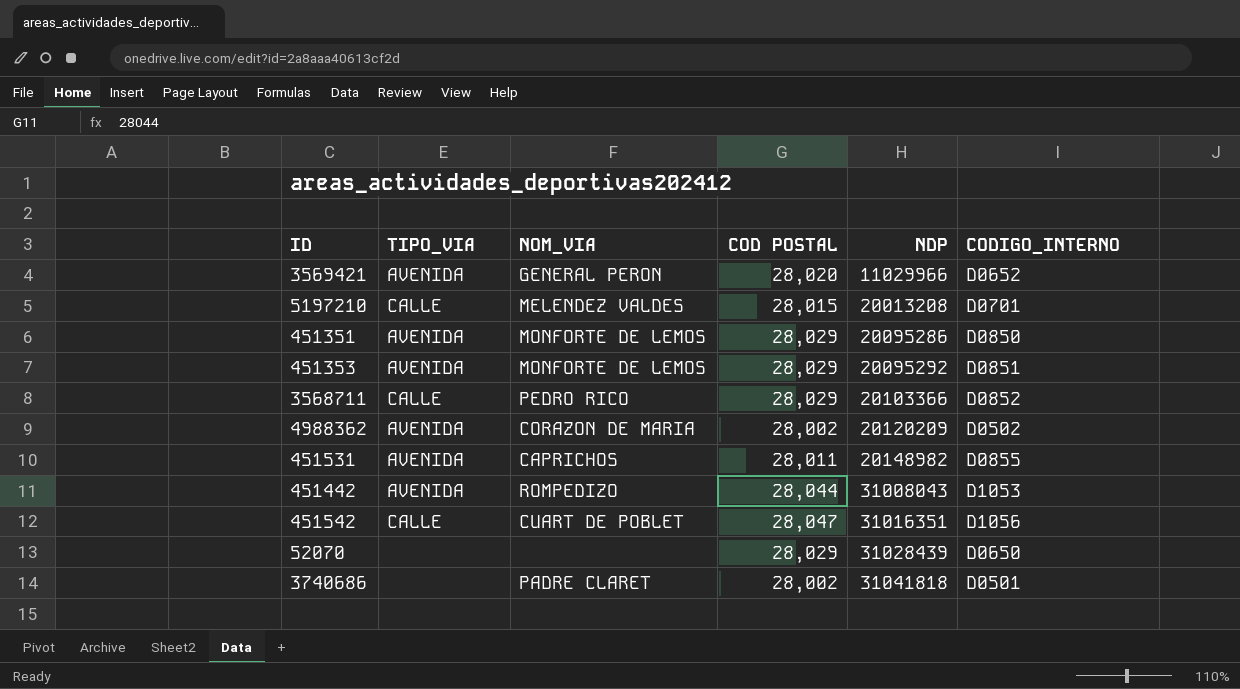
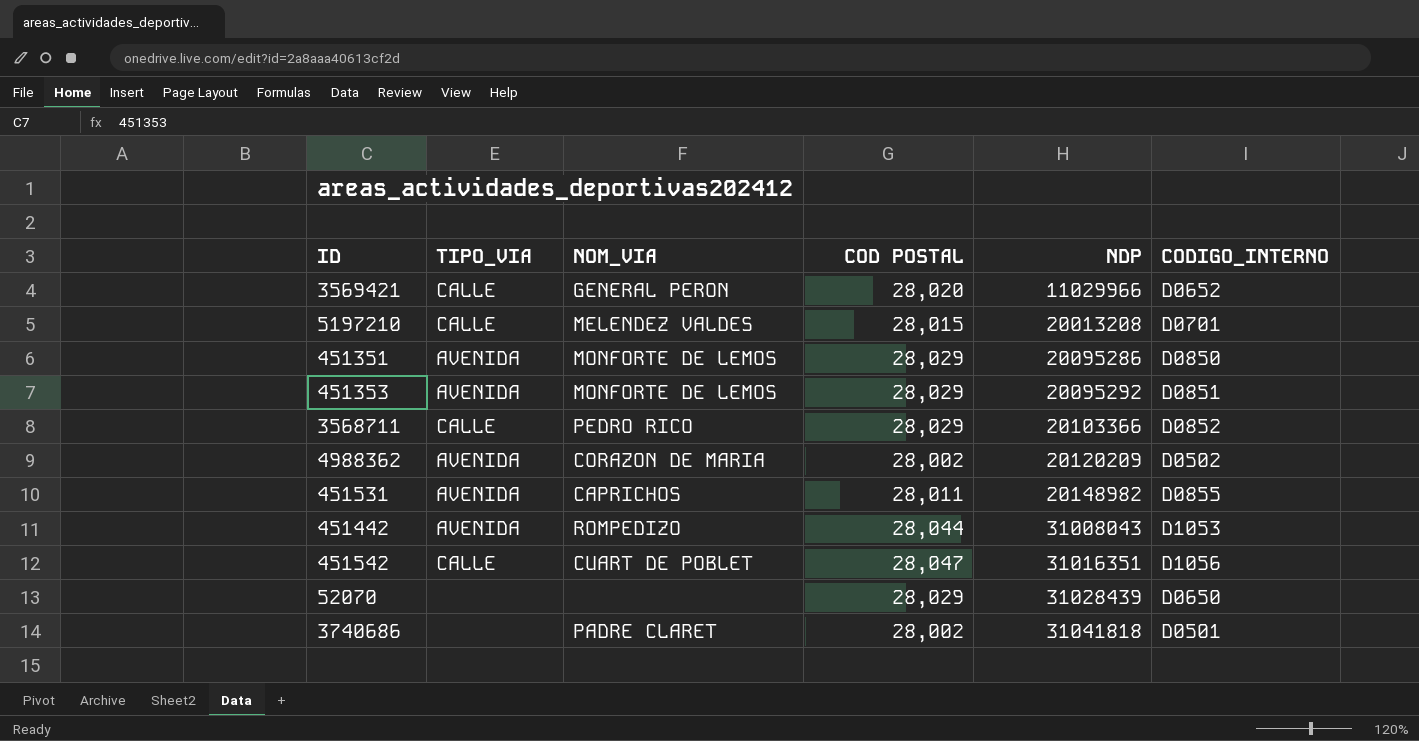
3569421 | TIPO_VIA: AVENIDA -> CALLE

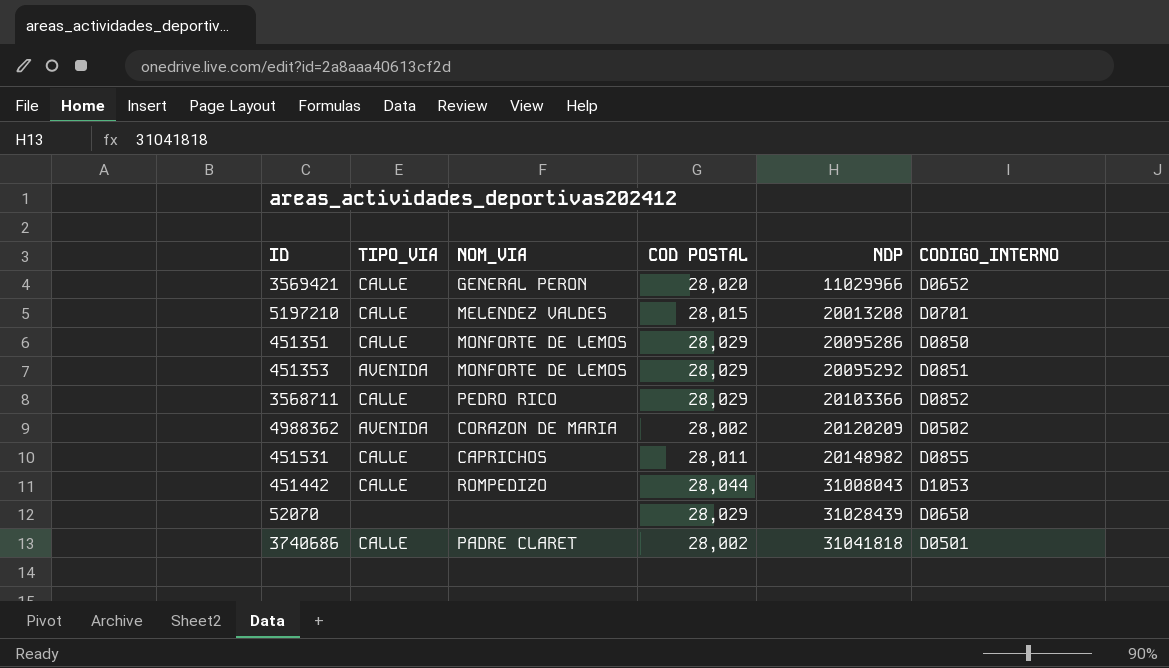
row 451542: CALLE | CUART DE POBLET | 28,047 | 31016351 | D1056 -> none
451351 | TIPO_VIA: AVENIDA -> CALLE
451531 | TIPO_VIA: AVENIDA -> CALLE
451442 | TIPO_VIA: AVENIDA -> CALLE
3740686 | TIPO_VIA: none -> CALLE

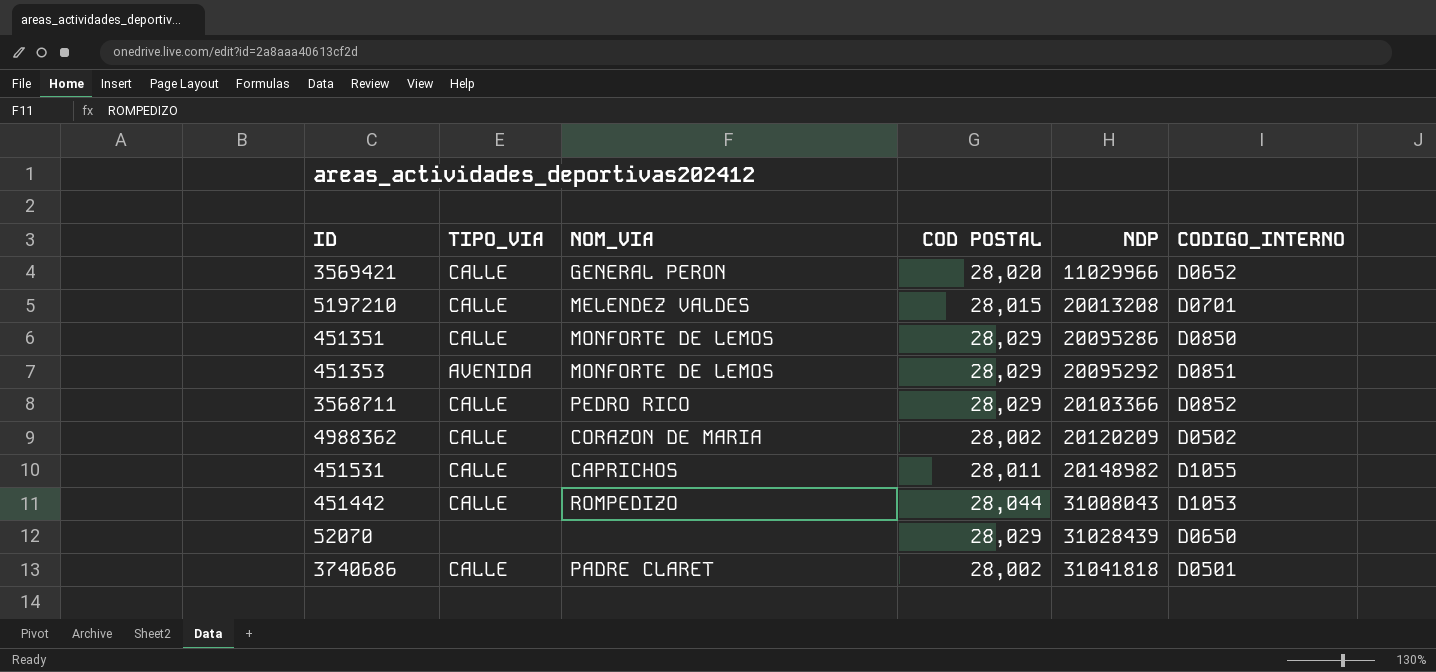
4988362 | TIPO_VIA: AVENIDA -> CALLE
451531 | CODIGO_INTERNO: D0855 -> D1055

